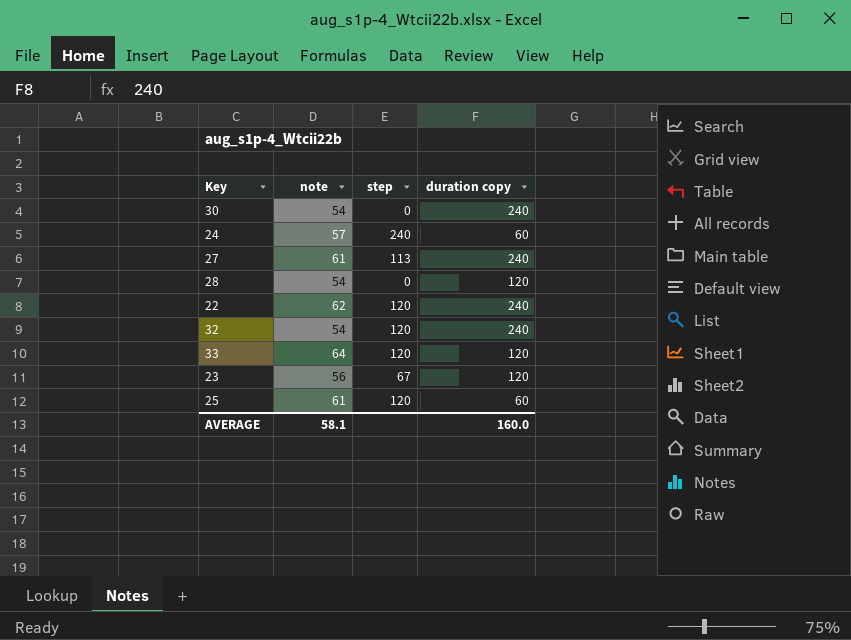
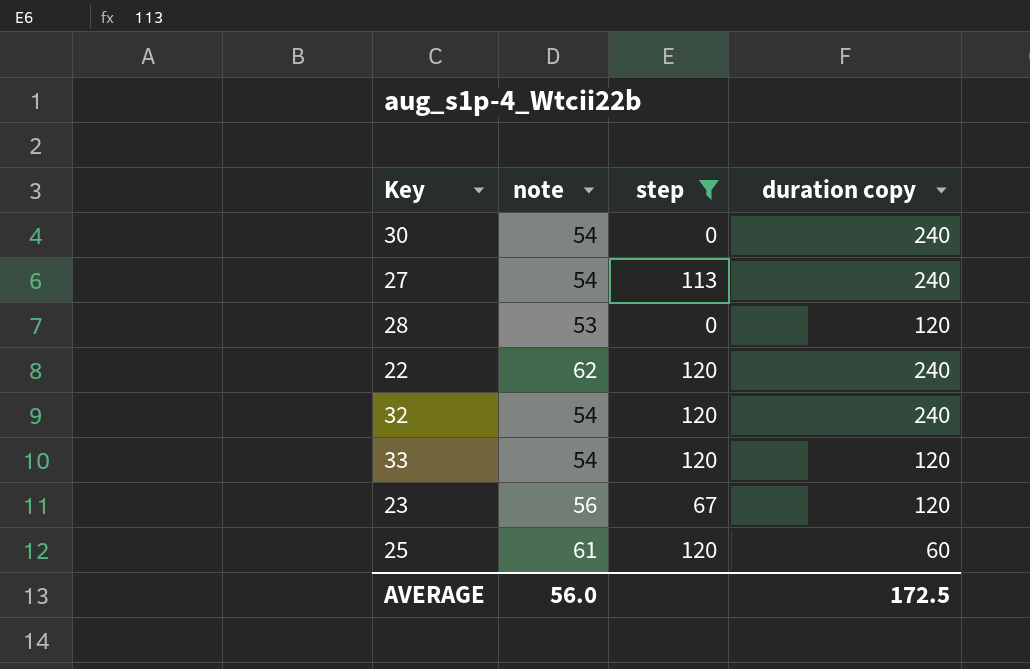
filter: none -> step != 240
27 | note: 61 -> 54
28 | note: 54 -> 53
33 | note: 64 -> 54
AVERAGE | note: 58.1 -> 56.0
AVERAGE | duration copy: 160.0 -> 172.5

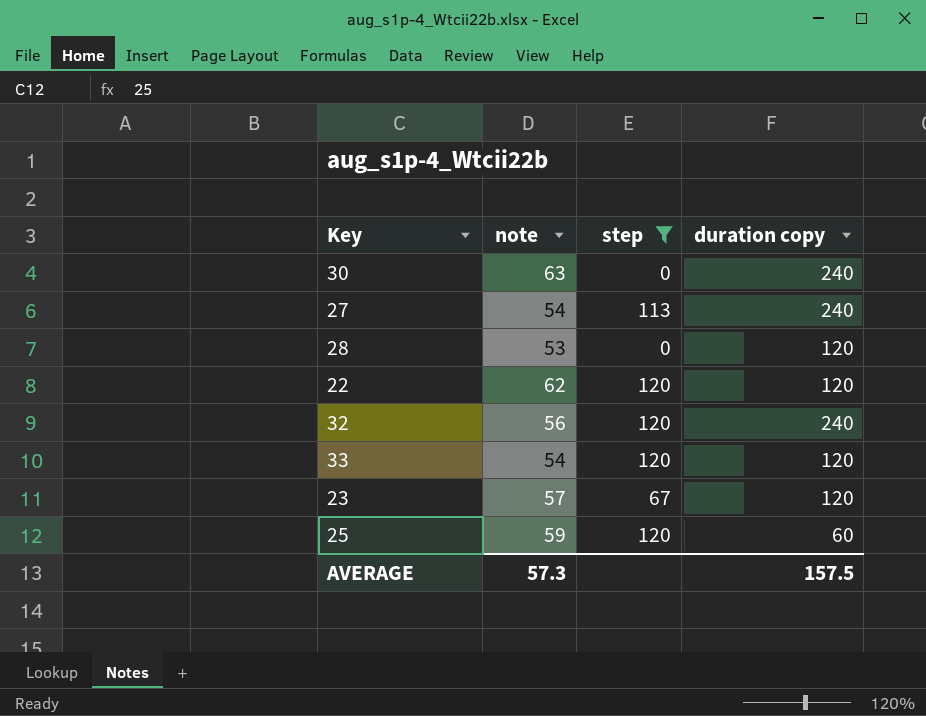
30 | note: 54 -> 63
22 | duration copy: 240 -> 120
32 | note: 54 -> 56
23 | note: 56 -> 57
25 | note: 61 -> 59
AVERAGE | note: 56.0 -> 57.3
AVERAGE | duration copy: 172.5 -> 157.5

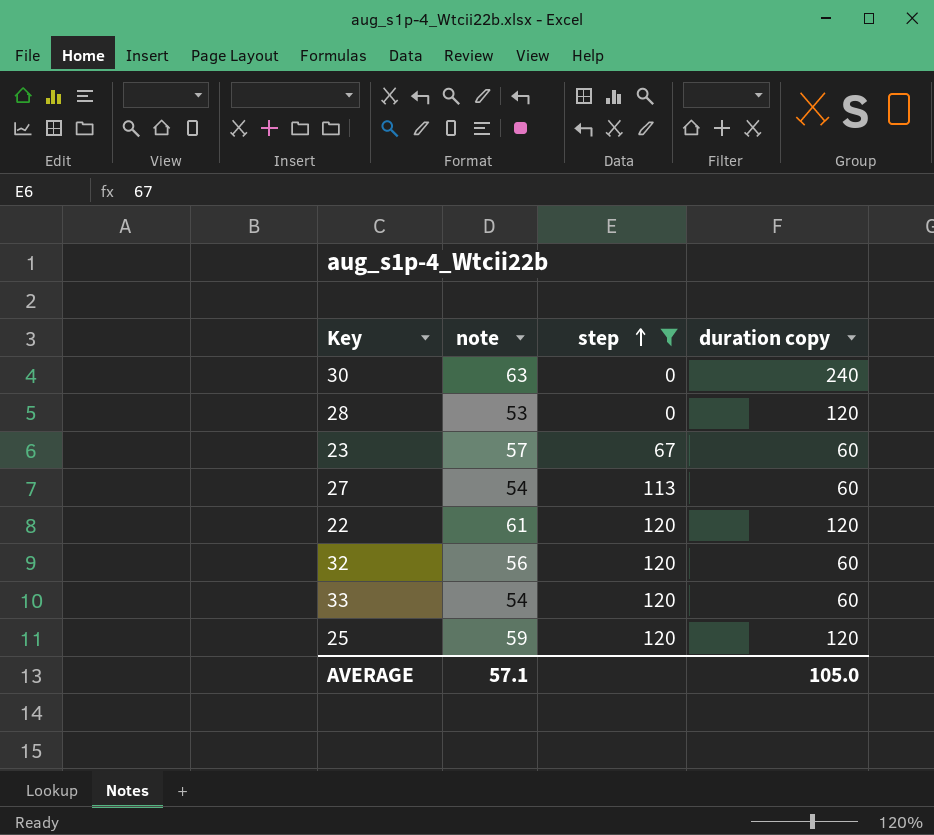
row order: none -> step ascending
23 | duration copy: 120 -> 60
27 | duration copy: 240 -> 60
22 | note: 62 -> 61
32 | duration copy: 240 -> 60
33 | duration copy: 120 -> 60
25 | duration copy: 60 -> 120
AVERAGE | note: 57.3 -> 57.1
AVERAGE | duration copy: 157.5 -> 105.0

